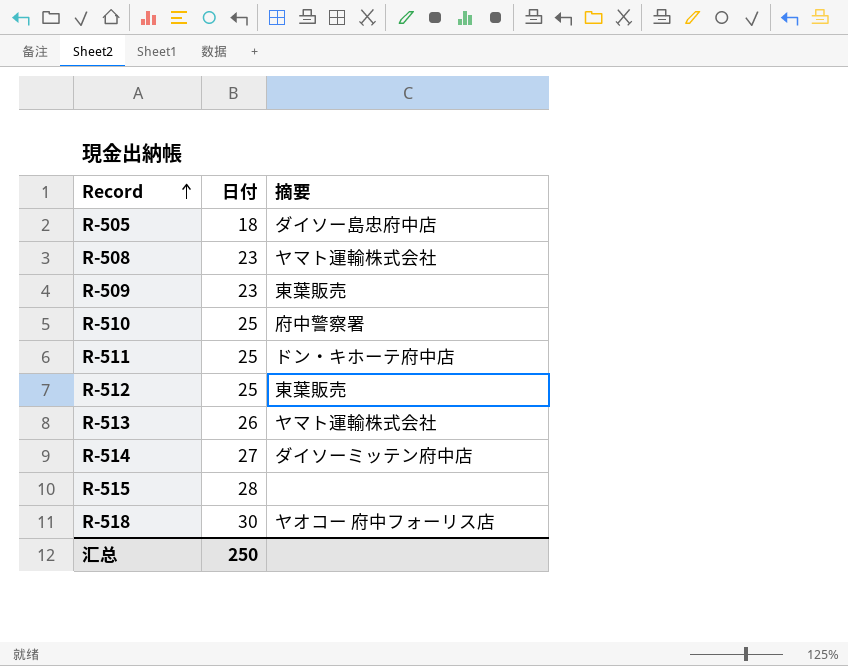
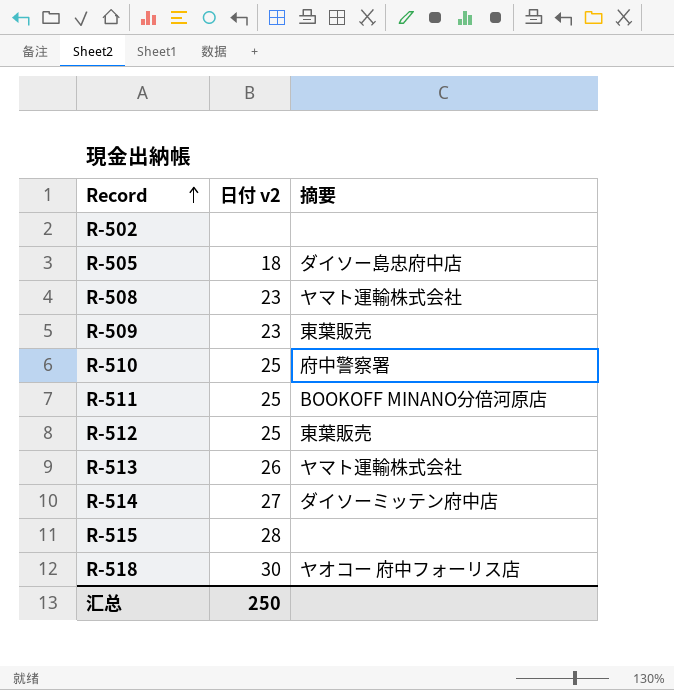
column name: 日付 -> 日付 v2
row R-502: none -> none | none
R-511 | 摘要: ドン・キホーテ府中店 -> BOOKOFF MINANO分倍河原店

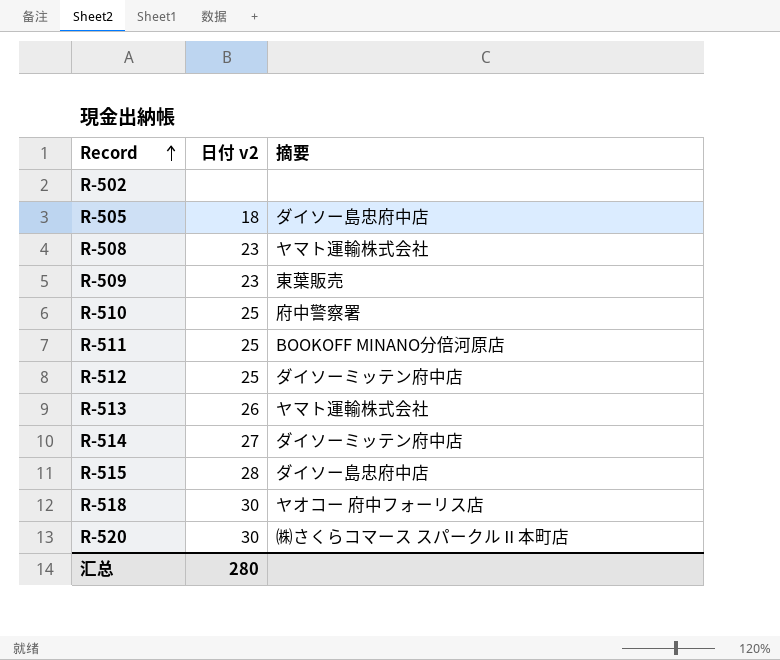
R-512 | 摘要: 東葉販売 -> ダイソーミッテン府中店
R-515 | 摘要: none -> ダイソー島忠府中店
row R-520: none -> 30 | ㈱さくらコマース スパークルⅡ本町店
汇总 | 日付 v2: 250 -> 280

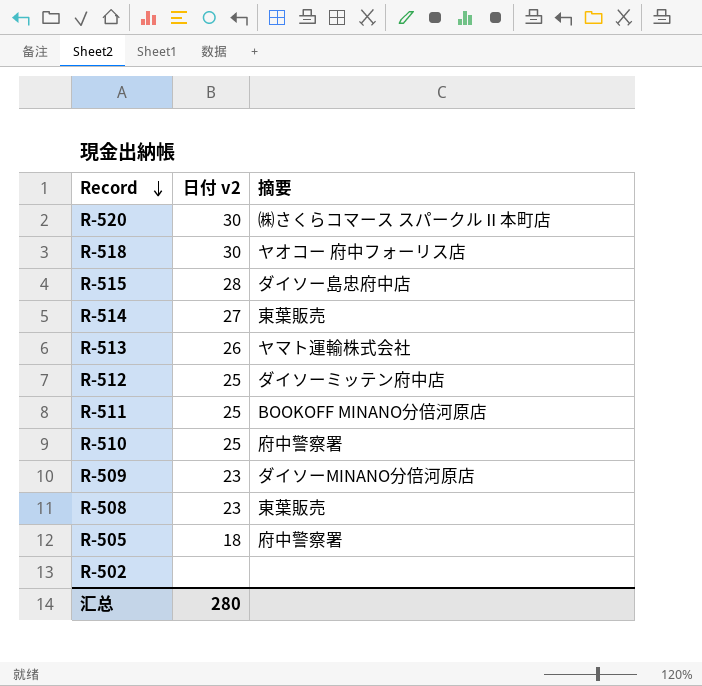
row order: Record ascending -> Record descending
R-514 | 摘要: ダイソーミッテン府中店 -> 東葉販売
R-509 | 摘要: 東葉販売 -> ダイソーMINANO分倍河原店
R-508 | 摘要: ヤマト運輸株式会社 -> 東葉販売
R-505 | 摘要: ダイソー島忠府中店 -> 府中警察署

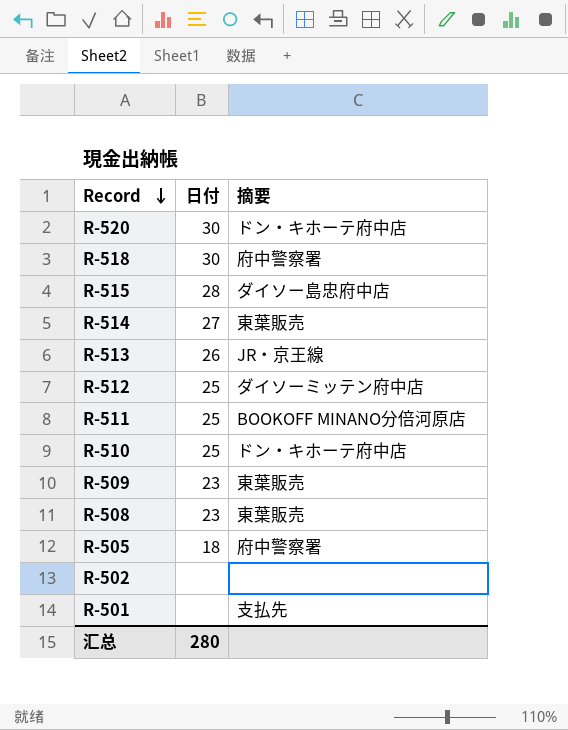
column name: 日付 v2 -> 日付
R-520 | 摘要: ㈱さくらコマース スパークルⅡ本町店 -> ドン・キホーテ府中店
R-518 | 摘要: ヤオコー 府中フォーリス店 -> 府中警察署
R-513 | 摘要: ヤマト運輸株式会社 -> JR・京王線
R-510 | 摘要: 府中警察署 -> ドン・キホーテ府中店
R-509 | 摘要: ダイソーMINANO分倍河原店 -> 東葉販売
row R-501: none -> none | 支払先

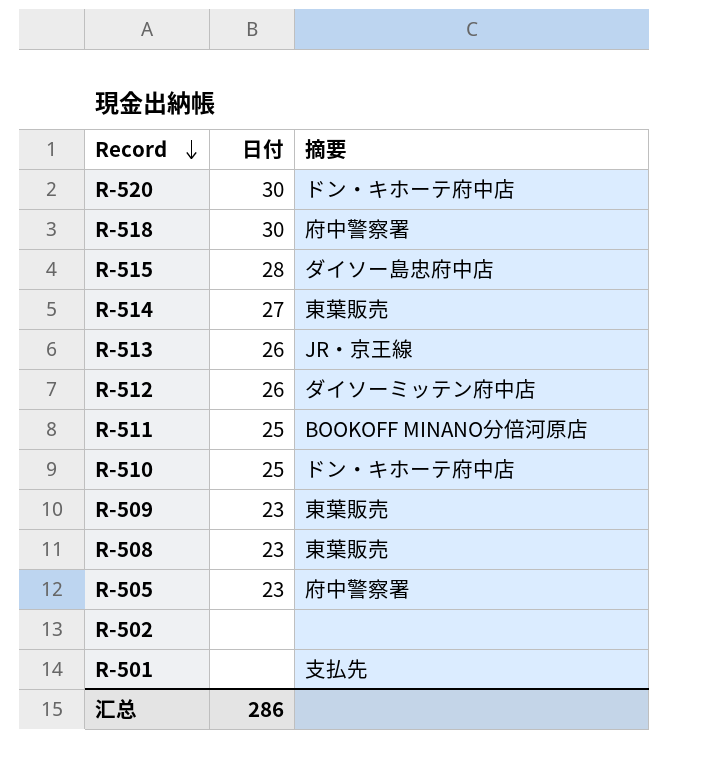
R-512 | 日付: 25 -> 26
R-505 | 日付: 18 -> 23
汇总 | 日付: 280 -> 286

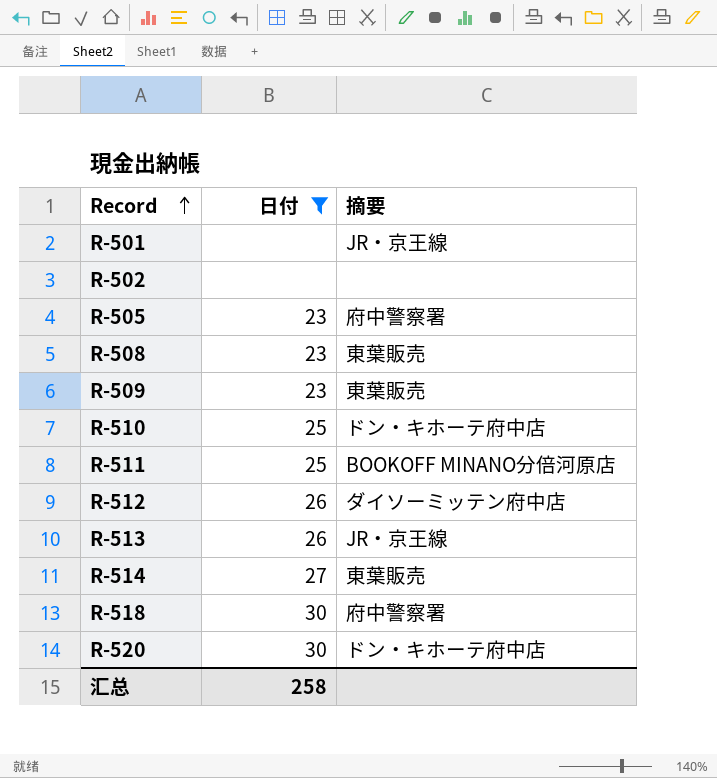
filter: none -> 日付 != 28
row order: Record descending -> Record ascending
R-501 | 摘要: 支払先 -> JR・京王線
汇总 | 日付: 286 -> 258

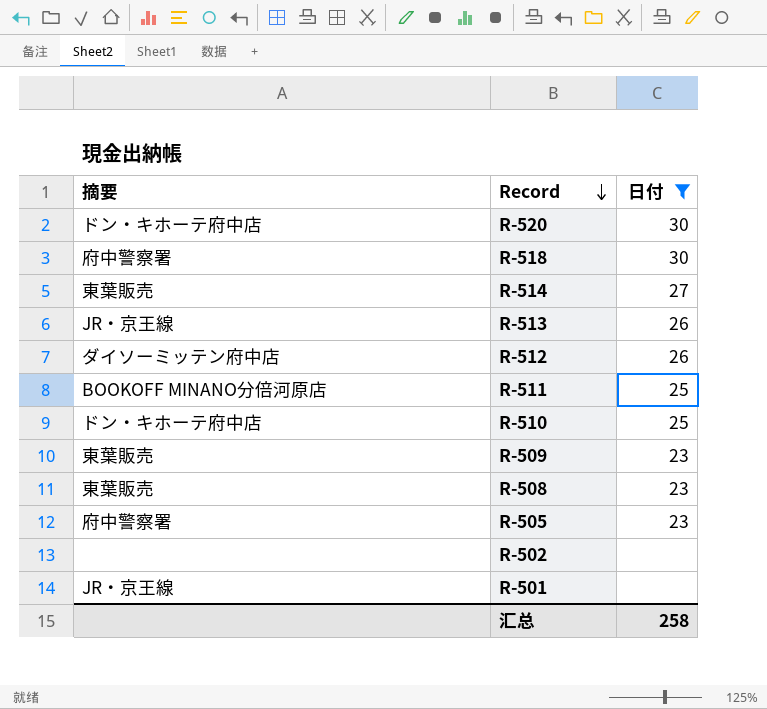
row order: Record ascending -> Record descending
column 摘要 | position: 3 -> 1

